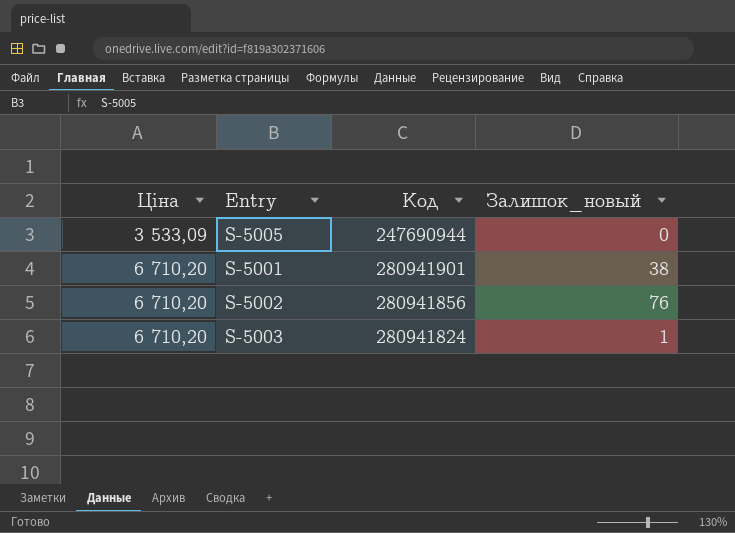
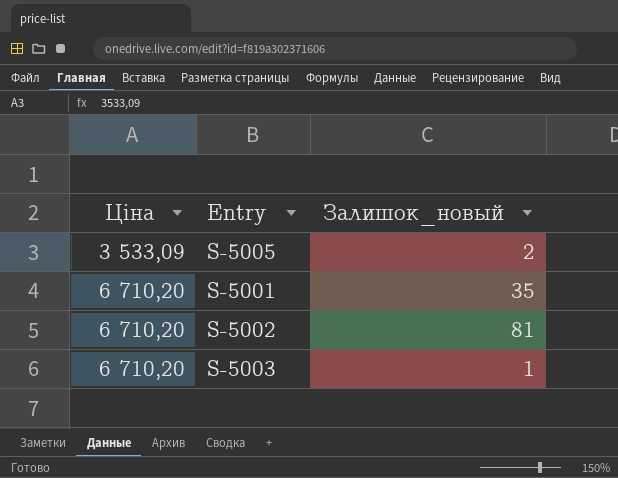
column Код | position: 3 -> none
S-5005 | Залишок_новый: 0 -> 2
S-5001 | Залишок_новый: 38 -> 35
S-5002 | Залишок_новый: 76 -> 81

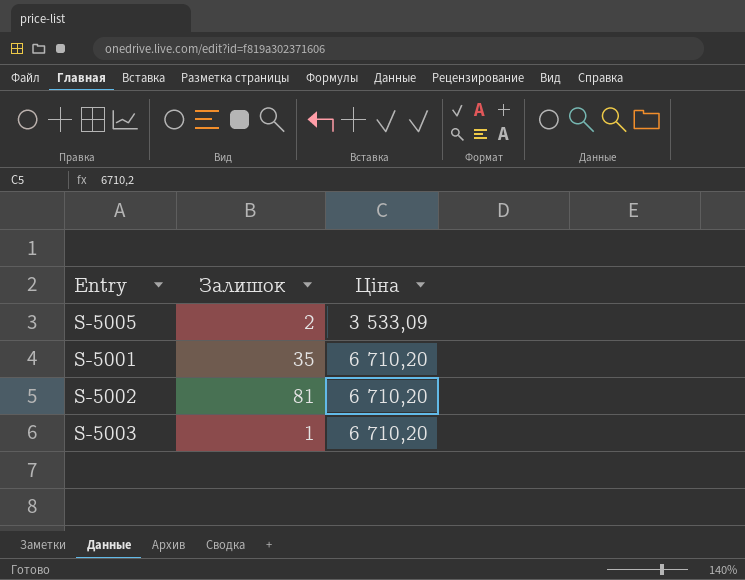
column name: Залишок_новый -> Залишок
column Ціна | position: 1 -> 3

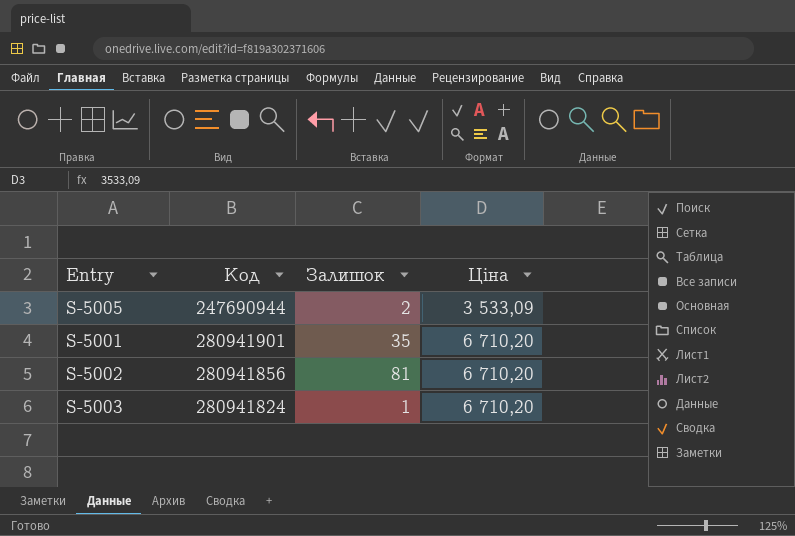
column Код | position: none -> 2

